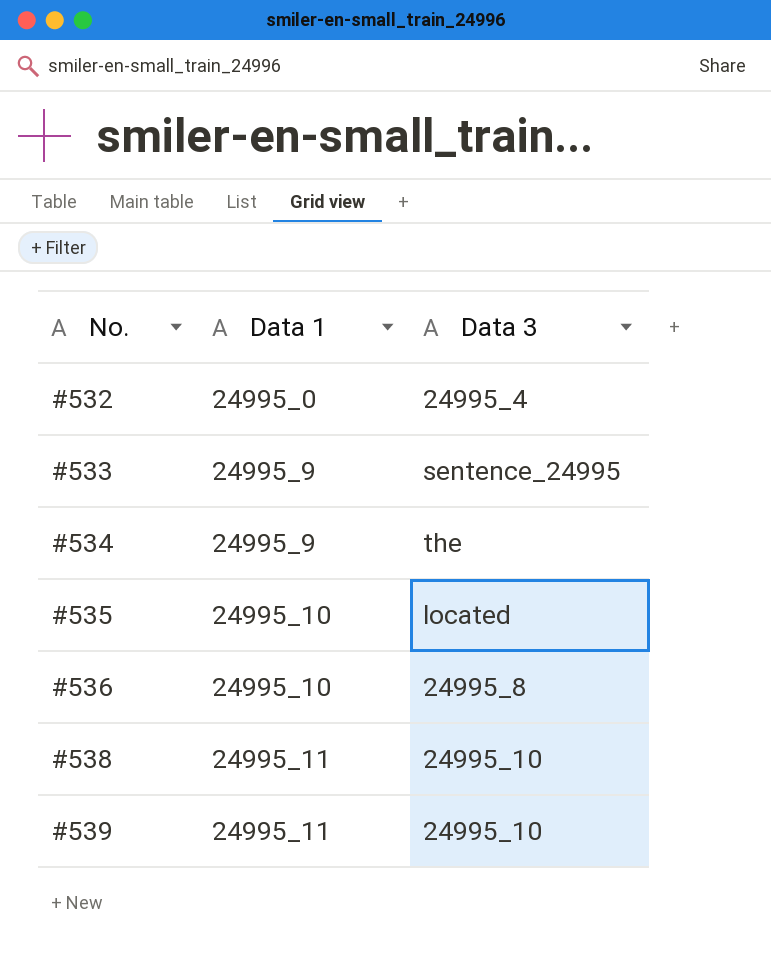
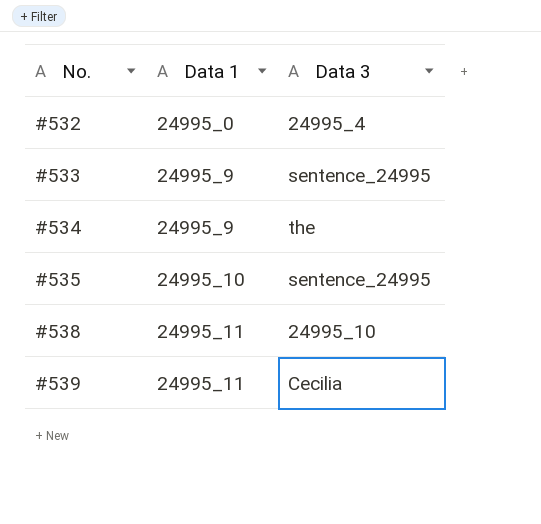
row #536: 24995_10 | 24995_8 -> none
#535 | Data 3: located -> sentence_24995
#539 | Data 3: 24995_10 -> Cecilia

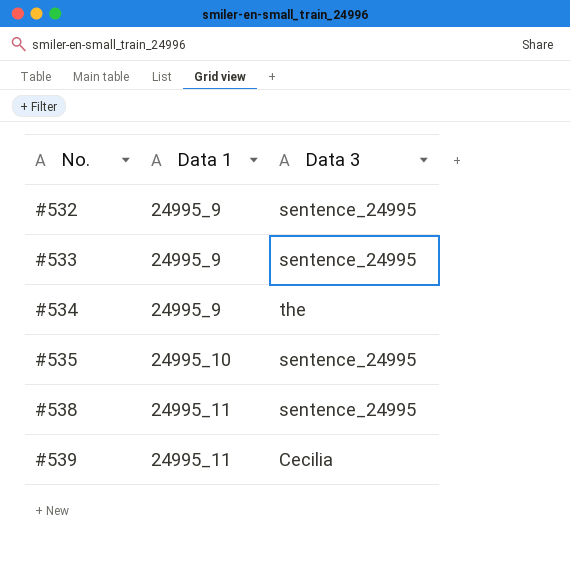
#532 | Data 1: 24995_0 -> 24995_9
#532 | Data 3: 24995_4 -> sentence_24995
#538 | Data 3: 24995_10 -> sentence_24995

